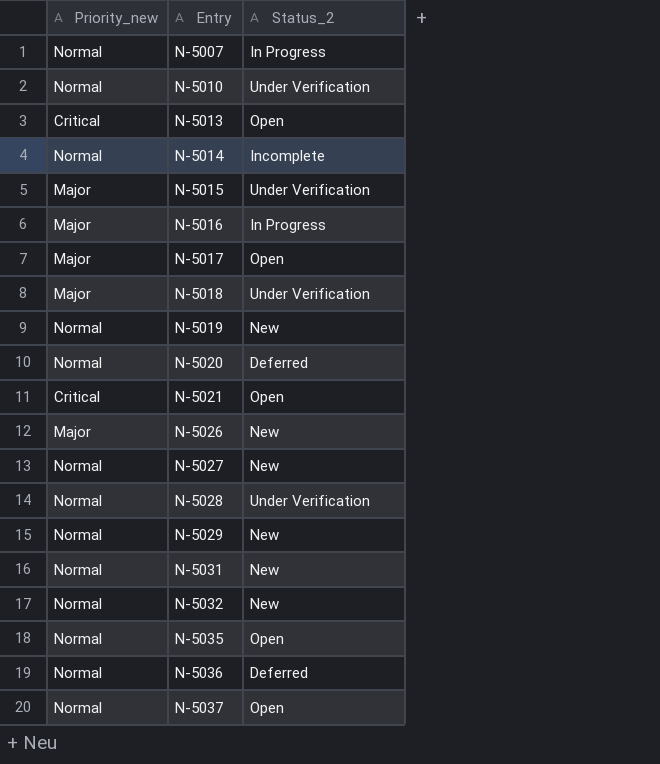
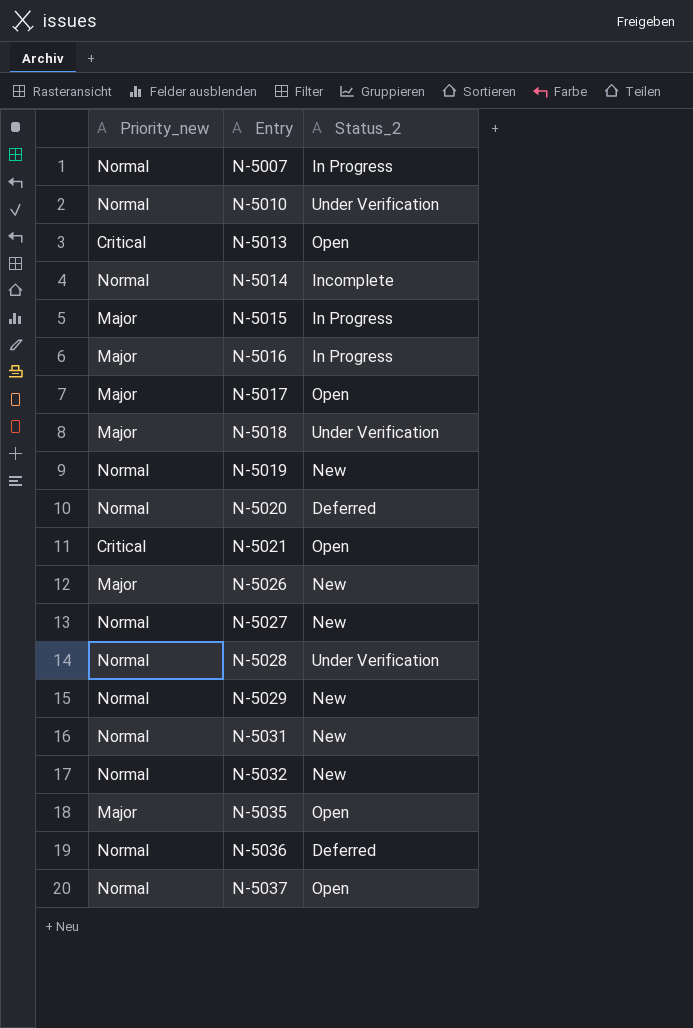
N-5015 | Status_2: Under Verification -> In Progress
N-5035 | Priority_new: Normal -> Major

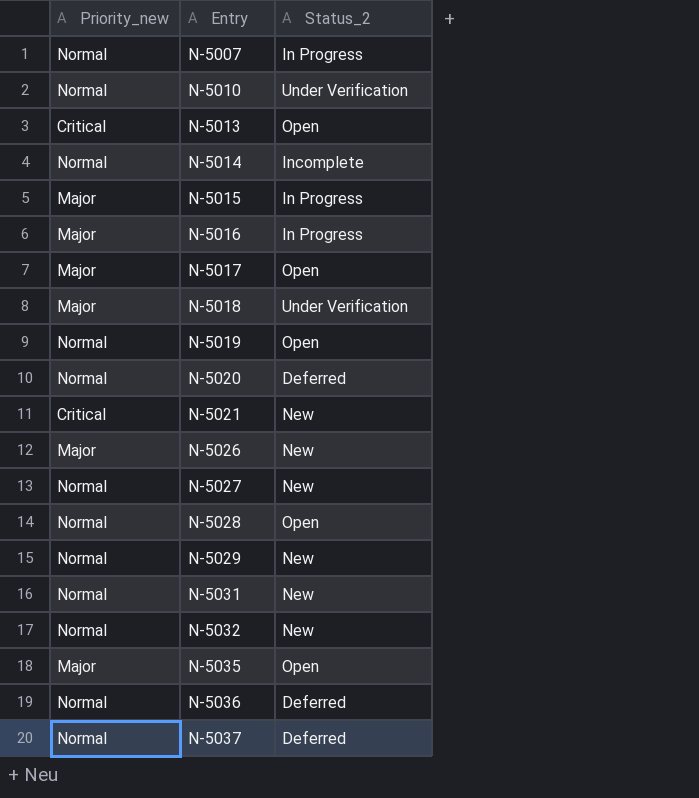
N-5019 | Status_2: New -> Open
N-5021 | Status_2: Open -> New
N-5028 | Status_2: Under Verification -> Open
N-5037 | Status_2: Open -> Deferred

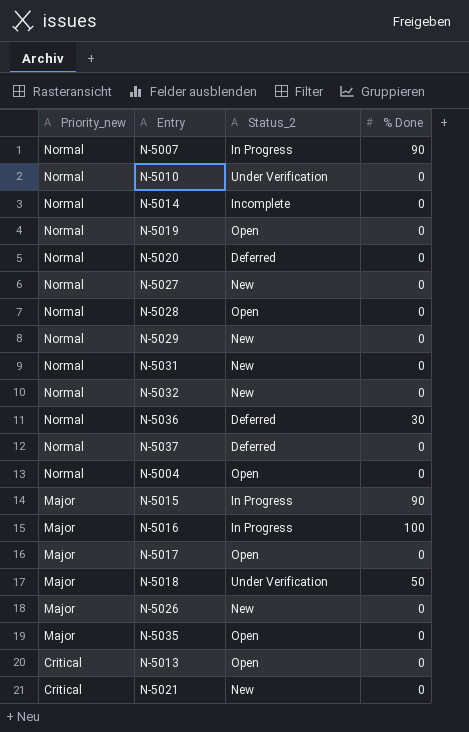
row order: Entry ascending -> Priority_new descending
column % Done | position: none -> 4
row N-5004: none -> Normal | Open | 0

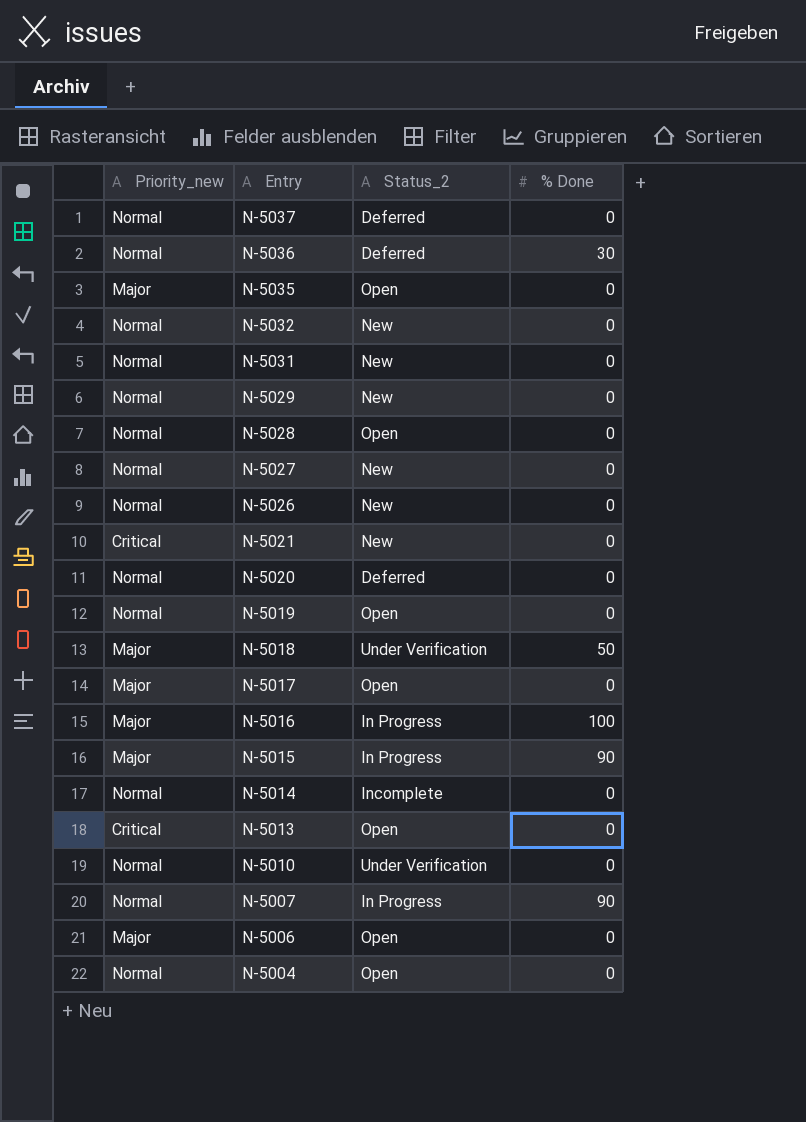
row order: Priority_new descending -> Entry descending
N-5026 | Priority_new: Major -> Normal
row N-5006: none -> Major | Open | 0

